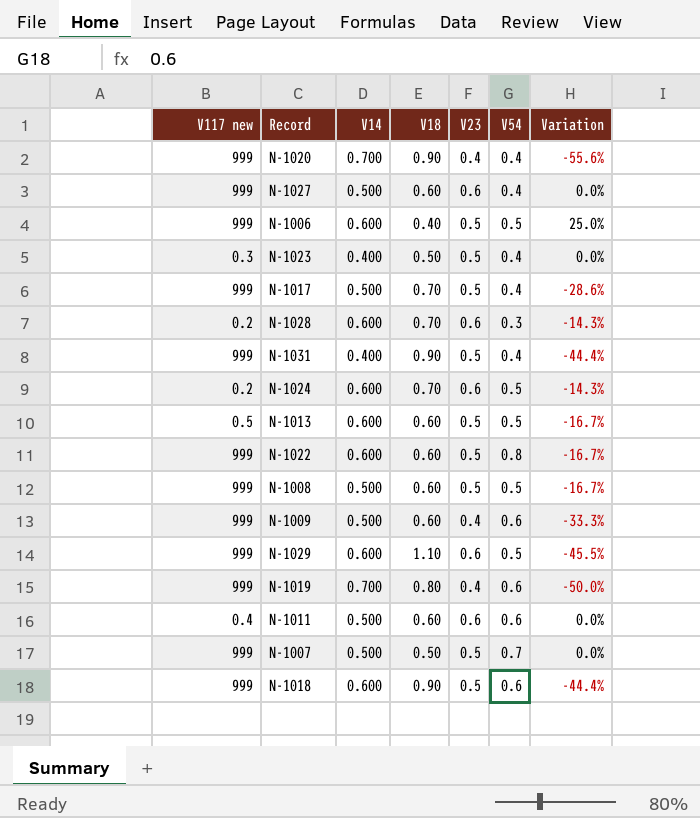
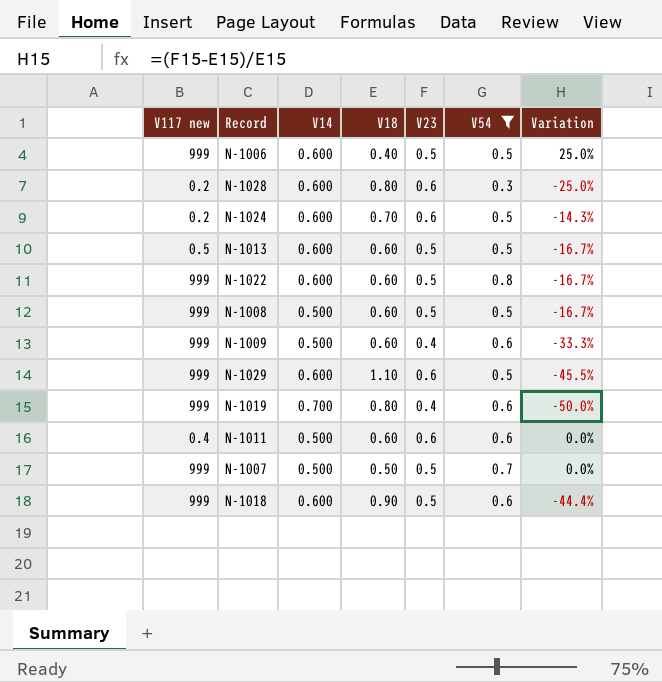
filter: none -> V54 != 0.4
N-1028 | V18: 0.70 -> 0.80
N-1028 | Variation: -14.3% -> -25.0%

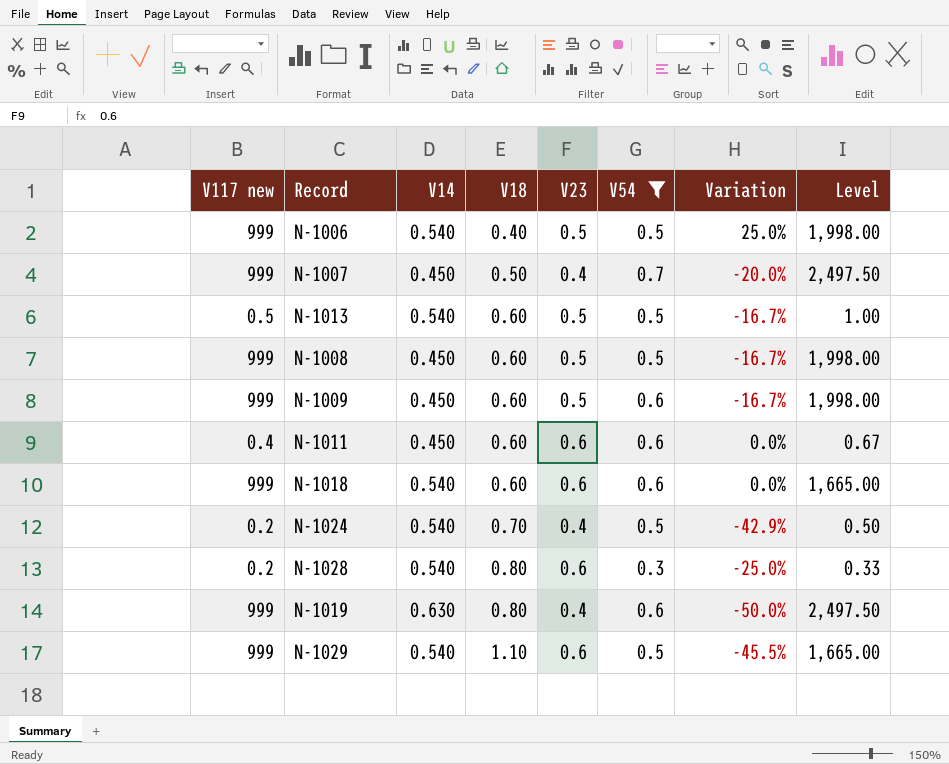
row order: none -> V18 ascending
column Level | formula: none -> [V117 new] / [V23]
row N-1022: 999 | 0.600 | 0.60 | 0.5 | 0.8 | -16.7% -> none
N-1006 | V14: 0.600 -> 0.540
N-1007 | V14: 0.500 -> 0.450
N-1007 | V23: 0.5 -> 0.4
N-1007 | Variation: 0.0% -> -20.0%
N-1013 | V14: 0.600 -> 0.540
N-1008 | V14: 0.500 -> 0.450
N-1009 | V14: 0.500 -> 0.450
N-1009 | V23: 0.4 -> 0.5
N-1009 | Variation: -33.3% -> -16.7%
N-1011 | V14: 0.500 -> 0.450
N-1018 | V14: 0.600 -> 0.540
N-1018 | V18: 0.90 -> 0.60
N-1018 | V23: 0.5 -> 0.6
N-1018 | Variation: -44.4% -> 0.0%
N-1024 | V14: 0.600 -> 0.540
N-1024 | V23: 0.6 -> 0.4
N-1024 | Variation: -14.3% -> -42.9%
N-1028 | V14: 0.600 -> 0.540
N-1019 | V14: 0.700 -> 0.630
N-1029 | V14: 0.600 -> 0.540

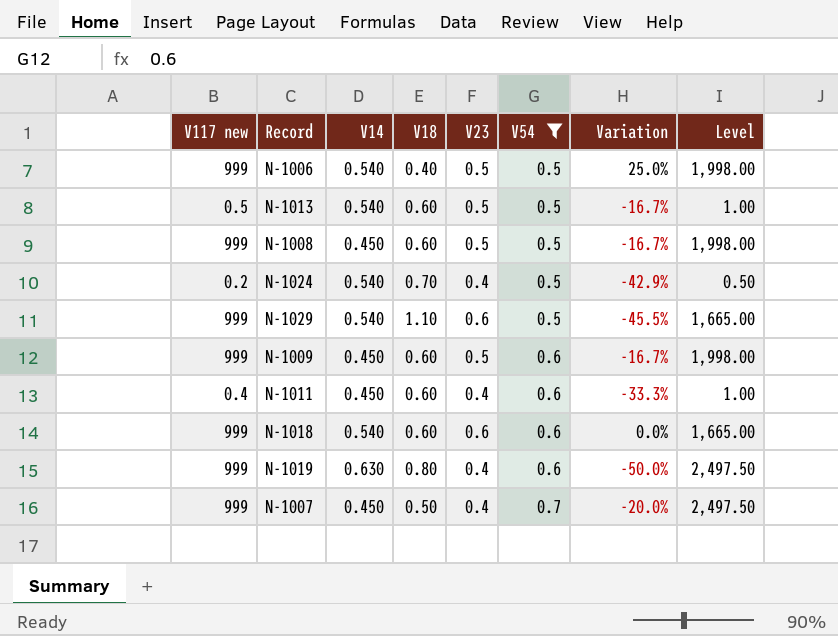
row order: V18 ascending -> V54 ascending
row N-1028: 0.2 | 0.540 | 0.80 | 0.6 | 0.3 | -25.0% | 0.33 -> none
N-1011 | V23: 0.6 -> 0.4
N-1011 | Variation: 0.0% -> -33.3%
N-1011 | Level: 0.67 -> 1.00

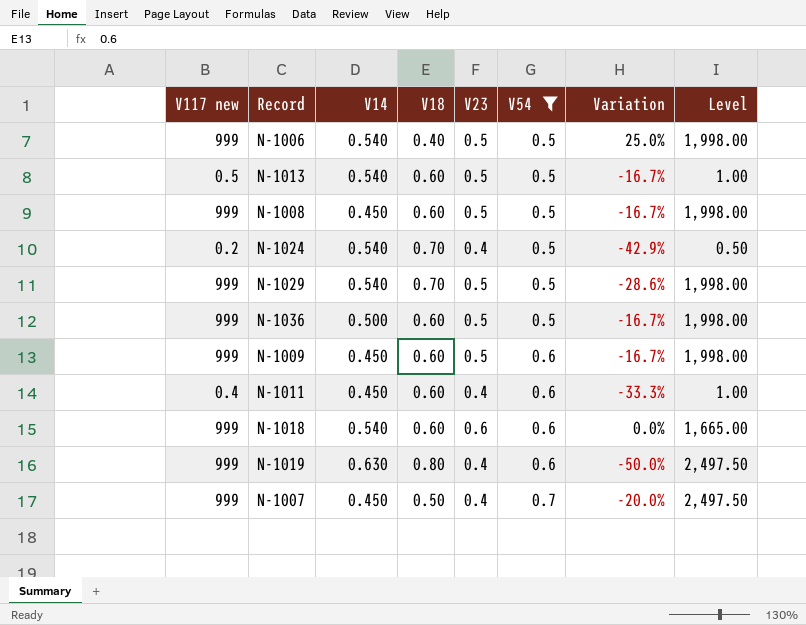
N-1029 | V18: 1.10 -> 0.70
N-1029 | V23: 0.6 -> 0.5
N-1029 | Variation: -45.5% -> -28.6%
N-1029 | Level: 1,665.00 -> 1,998.00
row N-1036: none -> 999 | 0.500 | 0.60 | 0.5 | 0.5 | -16.7% | 1,998.00

